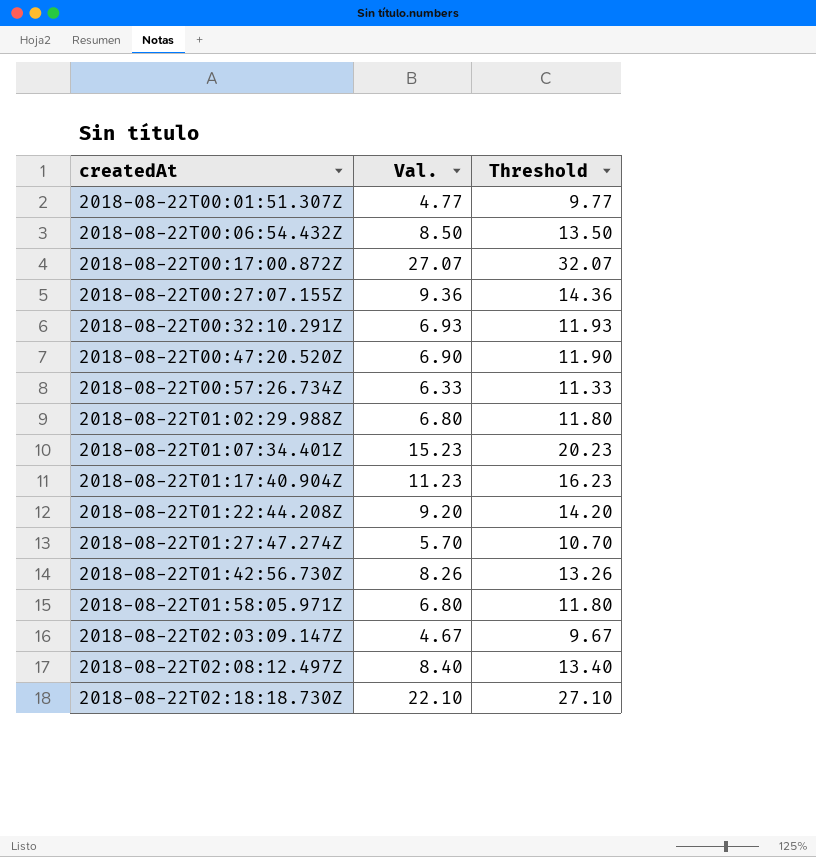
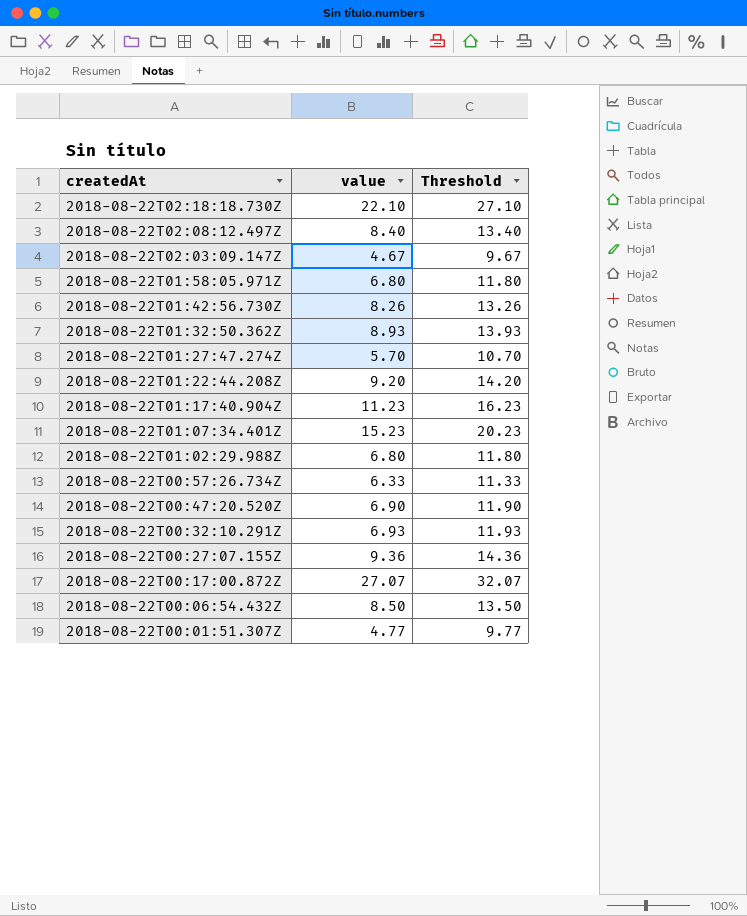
row order: createdAt ascending -> createdAt descending
column name: Val. -> value
row 2018-08-22T01:32:50.362Z: none -> 8.93 | 13.93

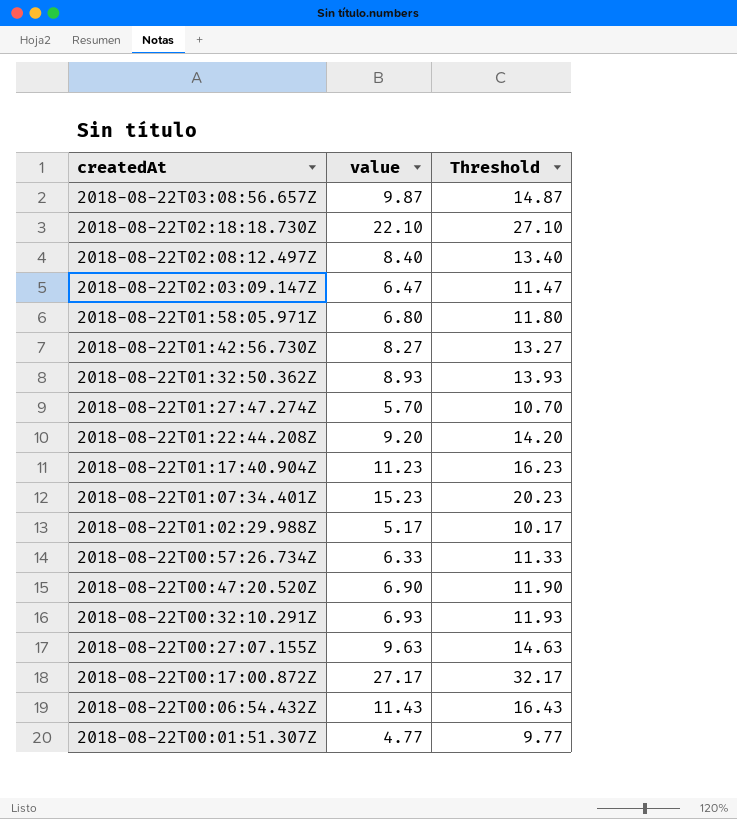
row 2018-08-22T03:08:56.657Z: none -> 9.87 | 14.87
2018-08-22T02:03:09.147Z | value: 4.67 -> 6.47
2018-08-22T02:03:09.147Z | Threshold: 9.67 -> 11.47
2018-08-22T01:42:56.730Z | value: 8.26 -> 8.27
2018-08-22T01:42:56.730Z | Threshold: 13.26 -> 13.27
2018-08-22T01:02:29.988Z | value: 6.80 -> 5.17
2018-08-22T01:02:29.988Z | Threshold: 11.80 -> 10.17
2018-08-22T00:27:07.155Z | value: 9.36 -> 9.63
2018-08-22T00:27:07.155Z | Threshold: 14.36 -> 14.63
2018-08-22T00:17:00.872Z | value: 27.07 -> 27.17
2018-08-22T00:17:00.872Z | Threshold: 32.07 -> 32.17
2018-08-22T00:06:54.432Z | value: 8.50 -> 11.43
2018-08-22T00:06:54.432Z | Threshold: 13.50 -> 16.43

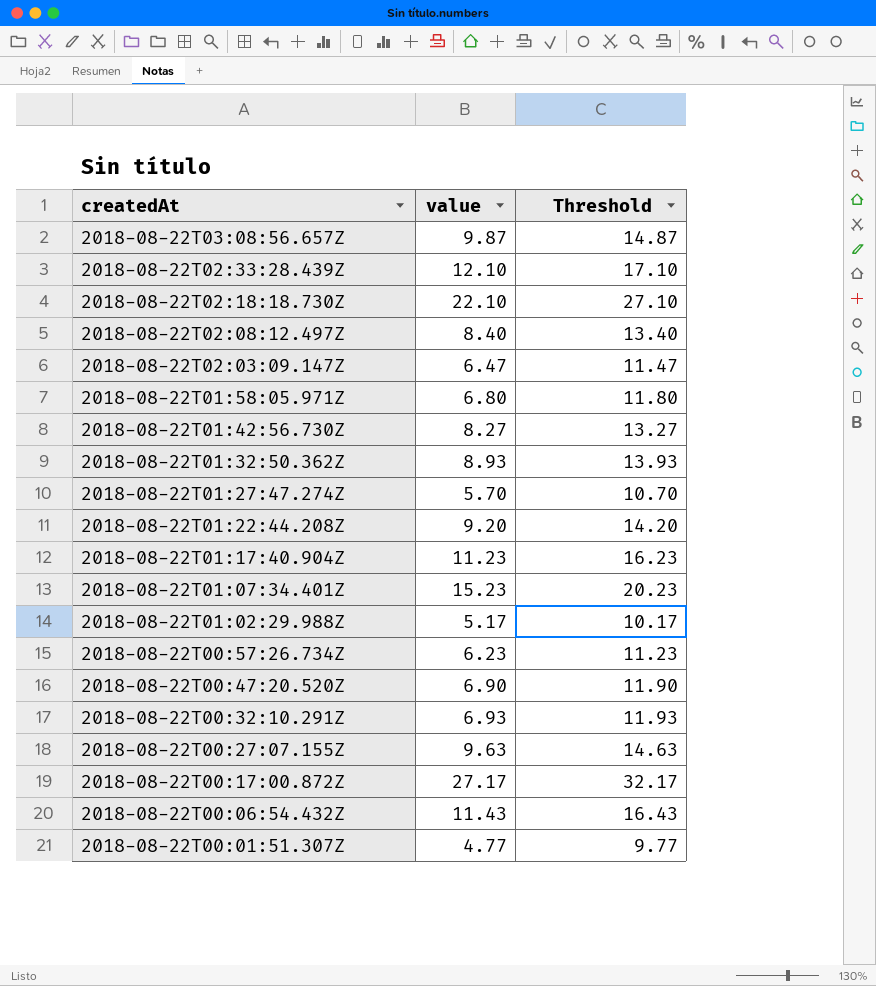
row 2018-08-22T02:33:28.439Z: none -> 12.10 | 17.10
2018-08-22T00:57:26.734Z | value: 6.33 -> 6.23
2018-08-22T00:57:26.734Z | Threshold: 11.33 -> 11.23

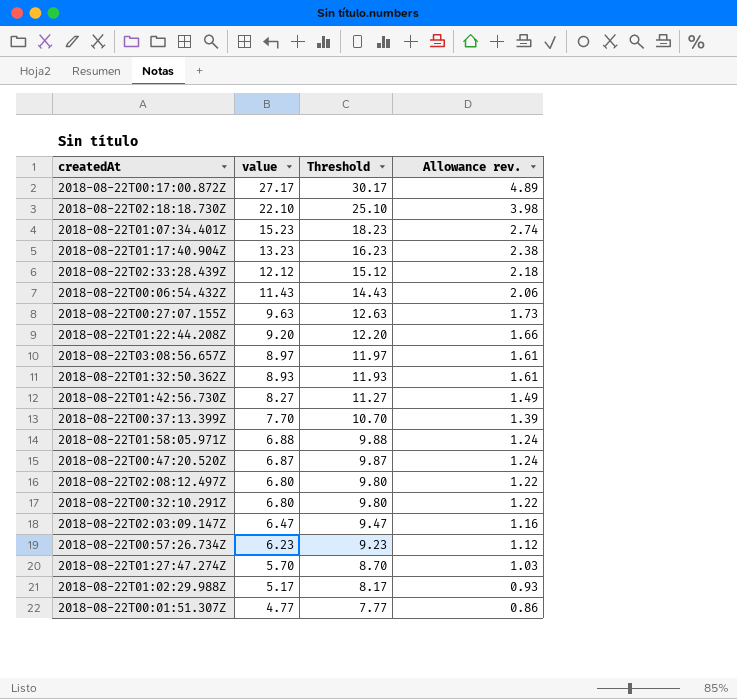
row order: createdAt descending -> value descending
column Threshold | formula: [value] + 5 -> [value] + 3
column Allowance rev. | formula: none -> [value] * 0.18
2018-08-22T01:17:40.904Z | value: 11.23 -> 13.23
2018-08-22T02:33:28.439Z | value: 12.10 -> 12.12
2018-08-22T03:08:56.657Z | value: 9.87 -> 8.97
row 2018-08-22T00:37:13.399Z: none -> 7.70 | 10.70 | 1.39
2018-08-22T01:58:05.971Z | value: 6.80 -> 6.88
2018-08-22T00:47:20.520Z | value: 6.90 -> 6.87
2018-08-22T02:08:12.497Z | value: 8.40 -> 6.80
2018-08-22T00:32:10.291Z | value: 6.93 -> 6.80

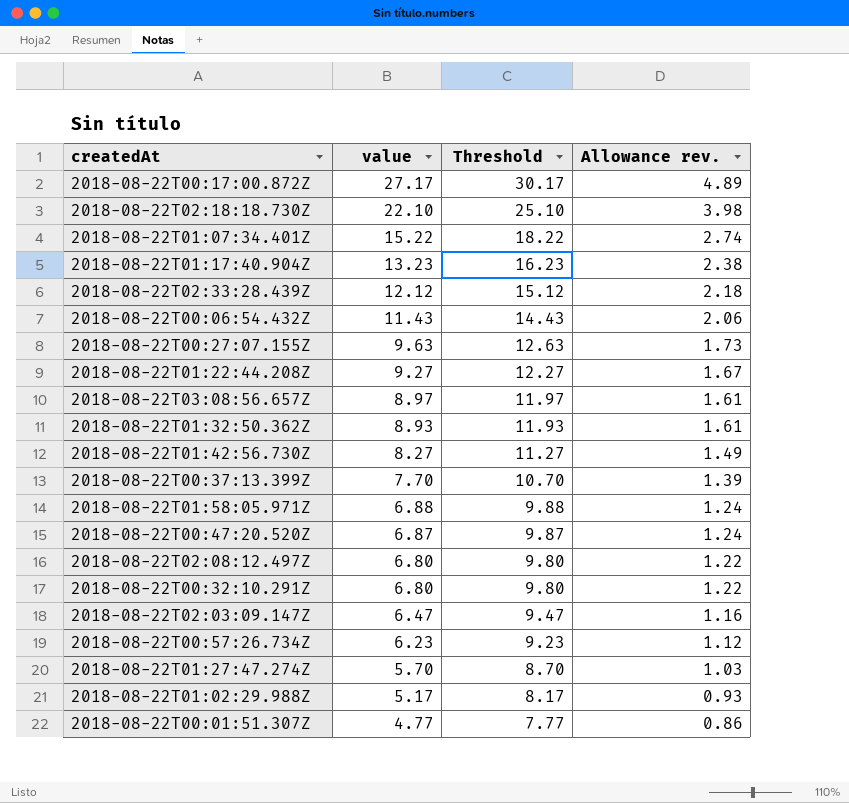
2018-08-22T01:07:34.401Z | value: 15.23 -> 15.22
2018-08-22T01:07:34.401Z | Threshold: 18.23 -> 18.22
2018-08-22T01:22:44.208Z | value: 9.20 -> 9.27
2018-08-22T01:22:44.208Z | Threshold: 12.20 -> 12.27
2018-08-22T01:22:44.208Z | Allowance rev.: 1.66 -> 1.67

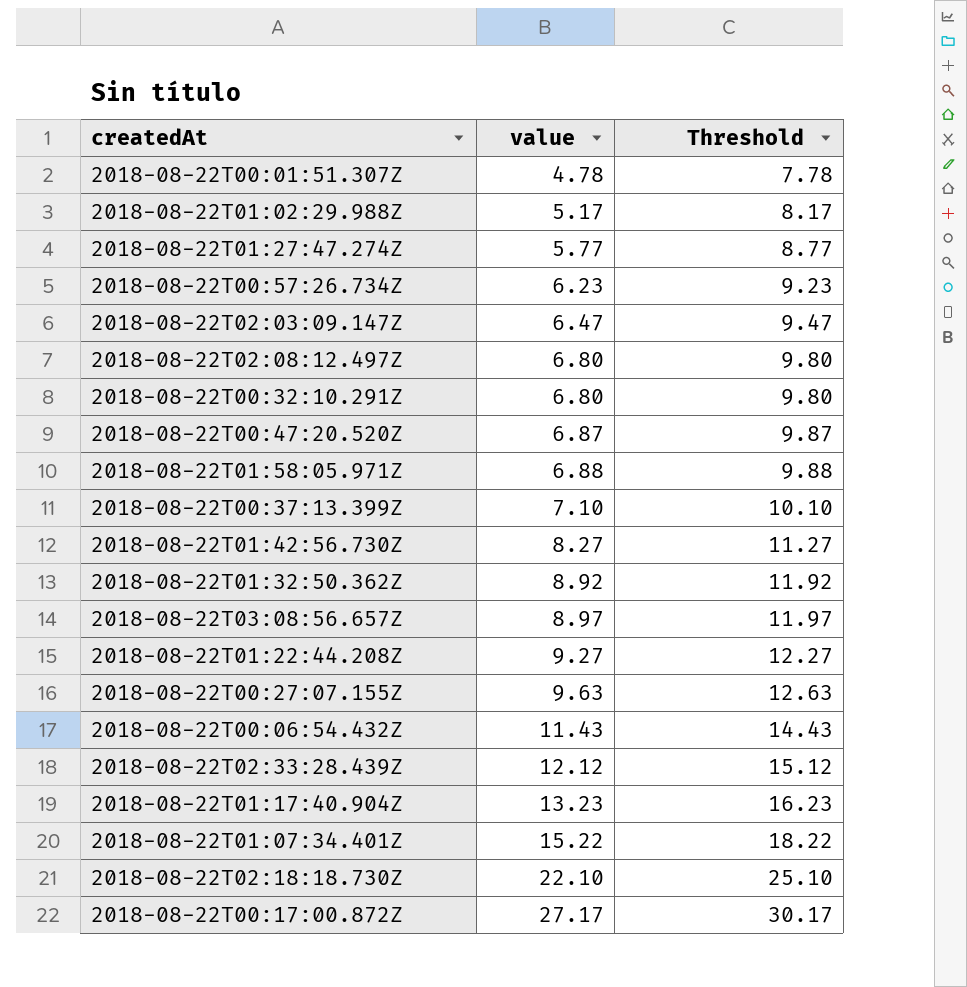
row order: value descending -> value ascending
column Allowance rev. | formula: [value] * 0.18 -> none
2018-08-22T00:01:51.307Z | value: 4.77 -> 4.78
2018-08-22T00:01:51.307Z | Threshold: 7.77 -> 7.78
2018-08-22T01:27:47.274Z | value: 5.70 -> 5.77
2018-08-22T01:27:47.274Z | Threshold: 8.70 -> 8.77
2018-08-22T00:37:13.399Z | value: 7.70 -> 7.10
2018-08-22T00:37:13.399Z | Threshold: 10.70 -> 10.10
2018-08-22T01:32:50.362Z | value: 8.93 -> 8.92
2018-08-22T01:32:50.362Z | Threshold: 11.93 -> 11.92

